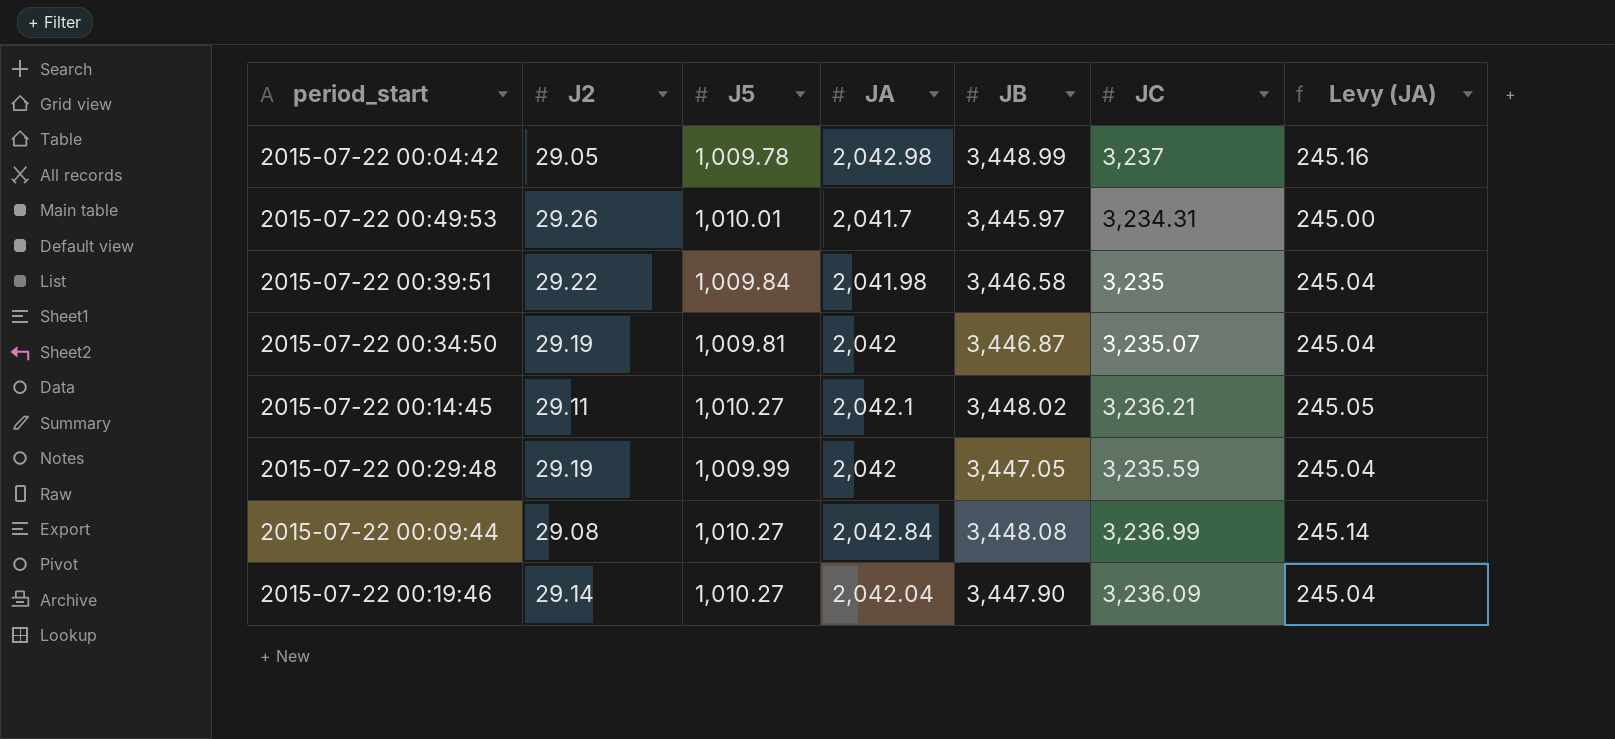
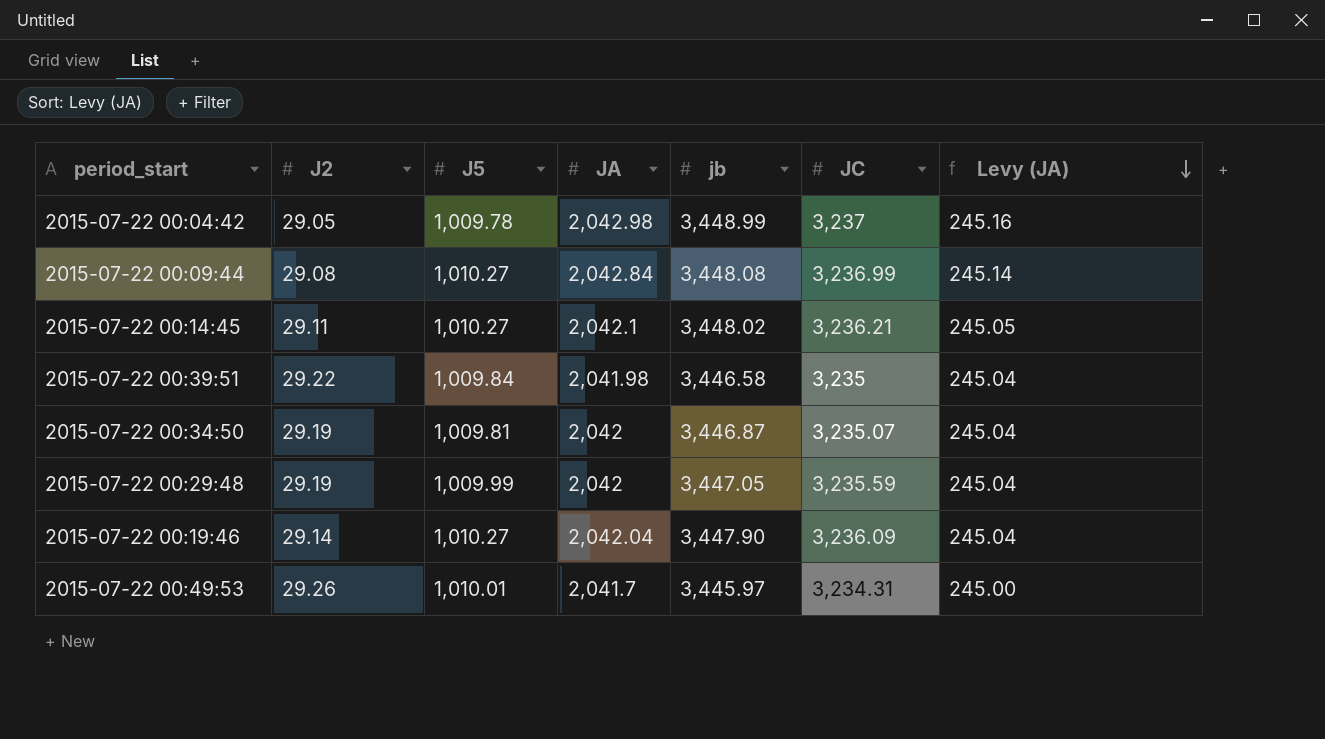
row order: none -> Levy (JA) descending
column name: JB -> jb

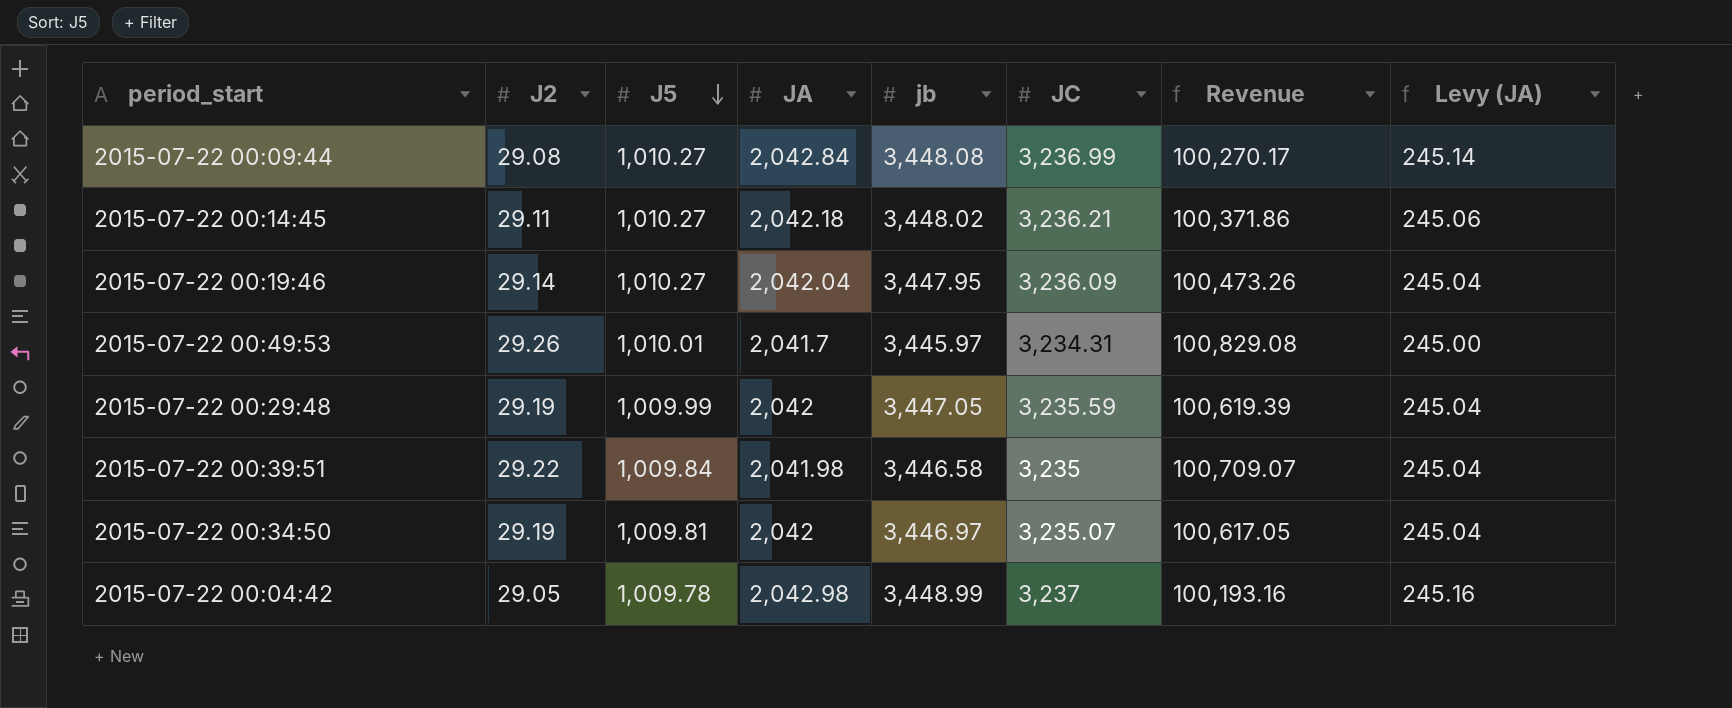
row order: Levy (JA) descending -> J5 descending
column Revenue | formula: none -> [J2] * [jb]
2015-07-22 00:14:45 | JA: 2,042.1 -> 2,042.18
2015-07-22 00:14:45 | Levy (JA): 245.05 -> 245.06
2015-07-22 00:19:46 | jb: 3,447.90 -> 3,447.95
2015-07-22 00:34:50 | jb: 3,446.87 -> 3,446.97

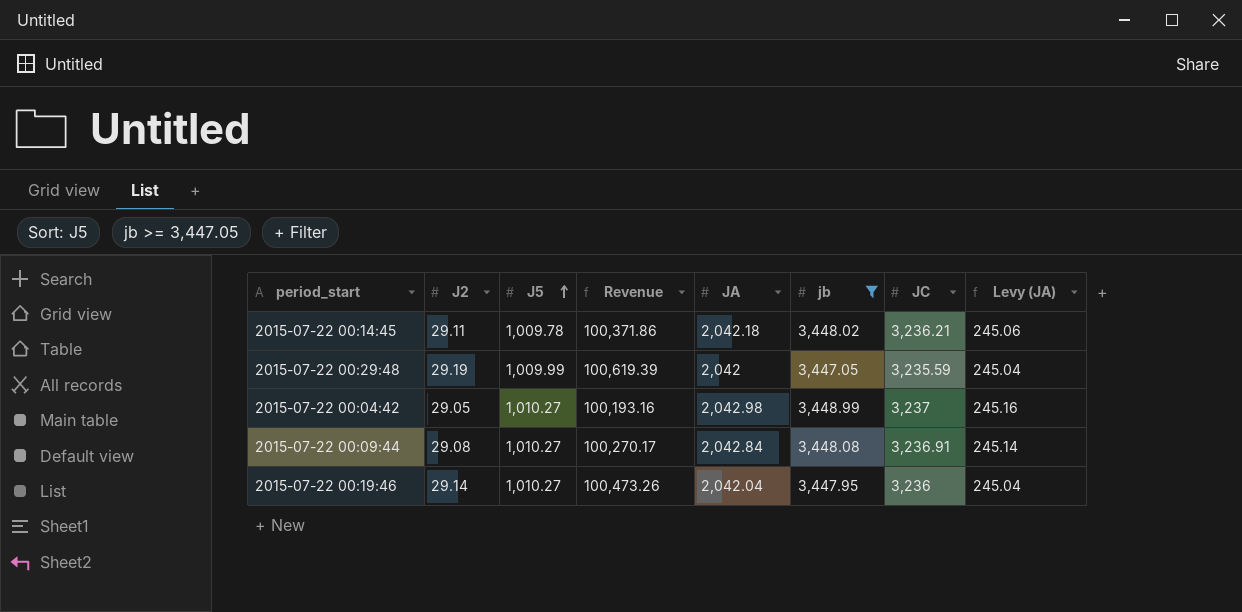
filter: none -> jb >= 3,447.05
row order: J5 descending -> J5 ascending
column Revenue | position: 7 -> 4
2015-07-22 00:14:45 | J5: 1,010.27 -> 1,009.78
2015-07-22 00:04:42 | J5: 1,009.78 -> 1,010.27
2015-07-22 00:09:44 | JC: 3,236.99 -> 3,236.91
2015-07-22 00:19:46 | JC: 3,236.09 -> 3,236

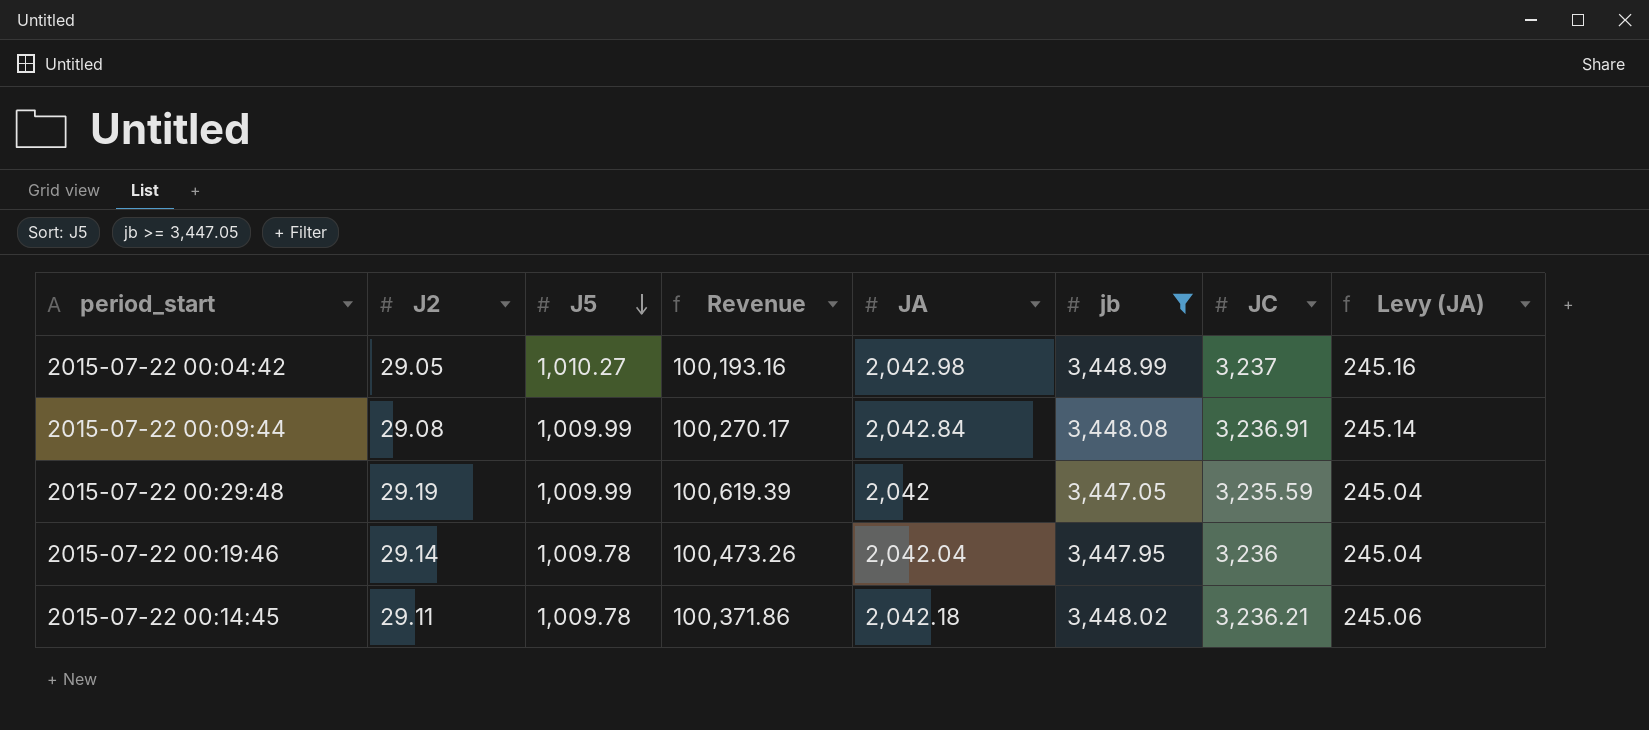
row order: J5 ascending -> J5 descending
2015-07-22 00:09:44 | J5: 1,010.27 -> 1,009.99
2015-07-22 00:19:46 | J5: 1,010.27 -> 1,009.78

